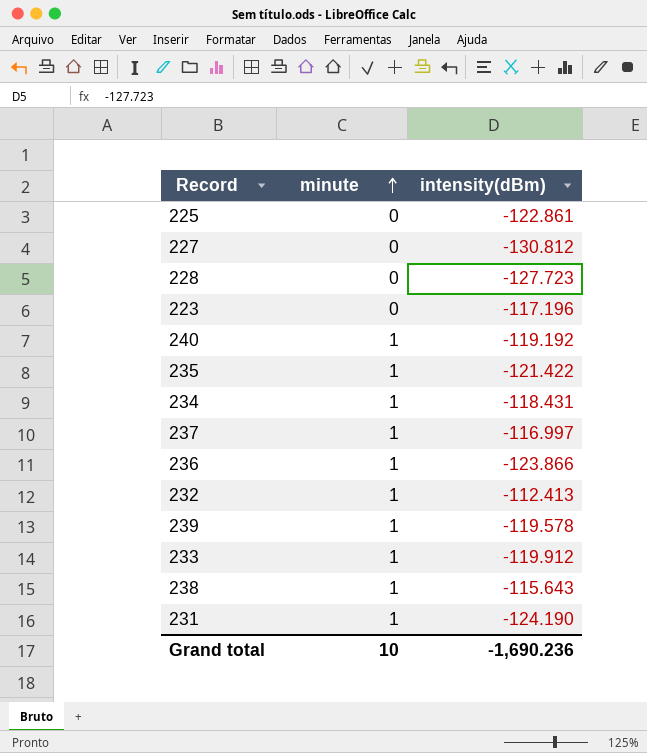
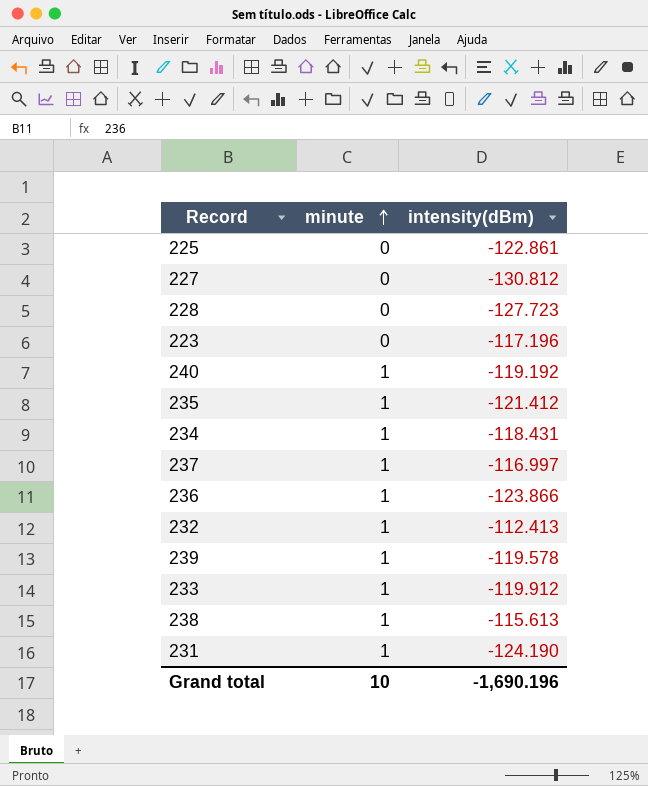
235 | intensity(dBm): -121.422 -> -121.412
238 | intensity(dBm): -115.643 -> -115.613
Grand total | intensity(dBm): -1,690.236 -> -1,690.196

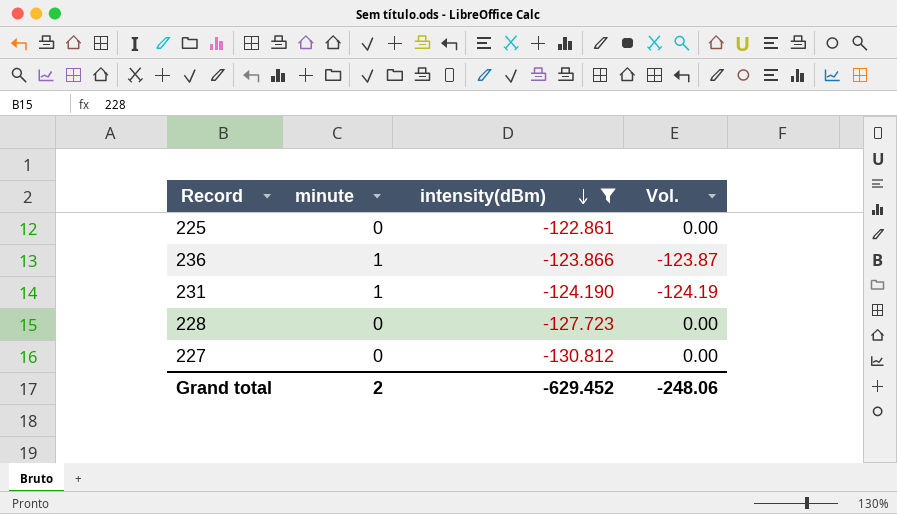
filter: none -> intensity(dBm) <= -122.861
row order: minute ascending -> intensity(dBm) descending
column Vol. | formula: none -> [minute] * [intensity(dBm)]
Grand total | minute: 10 -> 2
Grand total | intensity(dBm): -1,690.196 -> -629.452

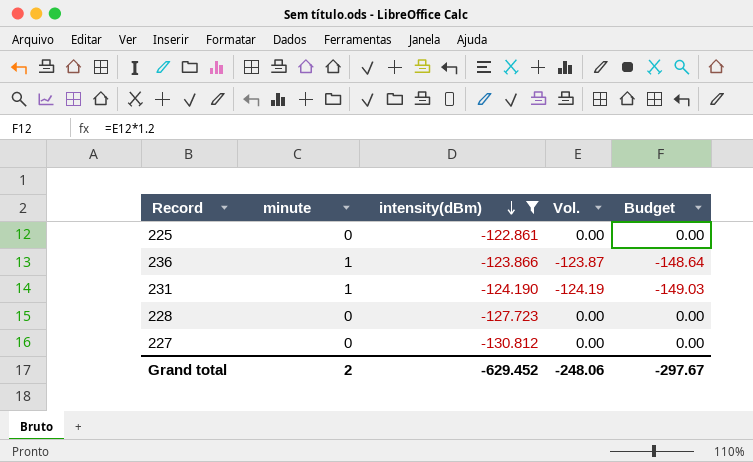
column Budget | formula: none -> [Vol.] * 1.2

